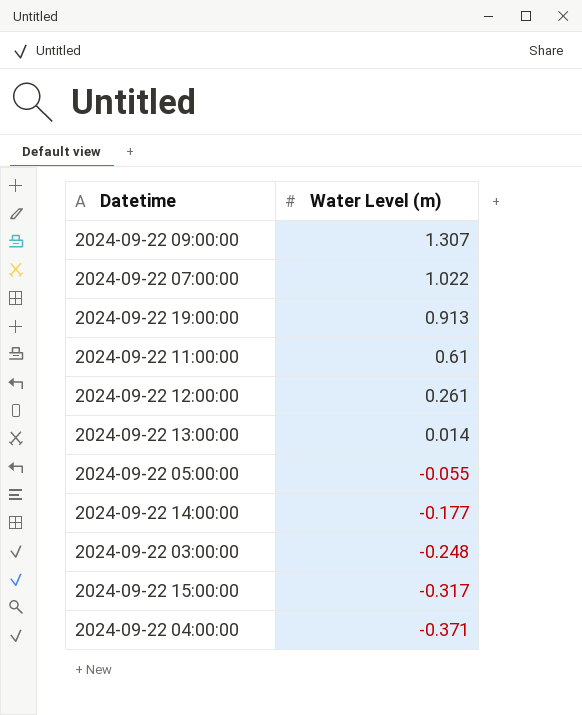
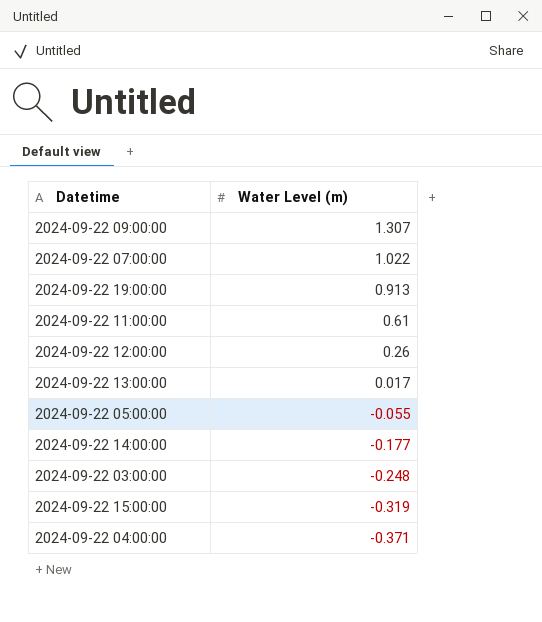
2024-09-22 12:00:00 | Water Level (m): 0.261 -> 0.26
2024-09-22 13:00:00 | Water Level (m): 0.014 -> 0.017
2024-09-22 15:00:00 | Water Level (m): -0.317 -> -0.319

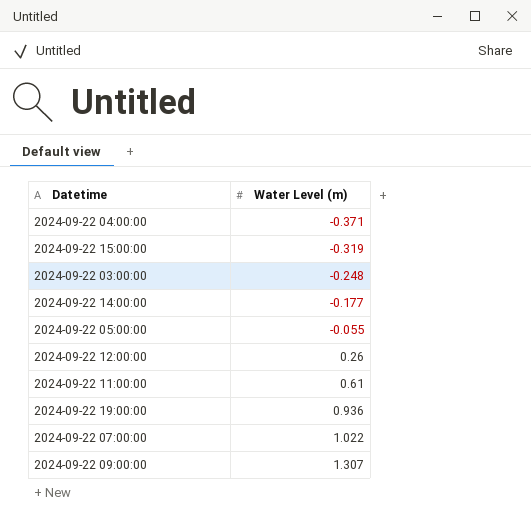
row order: Water Level (m) descending -> Water Level (m) ascending
row 2024-09-22 13:00:00: 0.017 -> none
2024-09-22 19:00:00 | Water Level (m): 0.913 -> 0.936

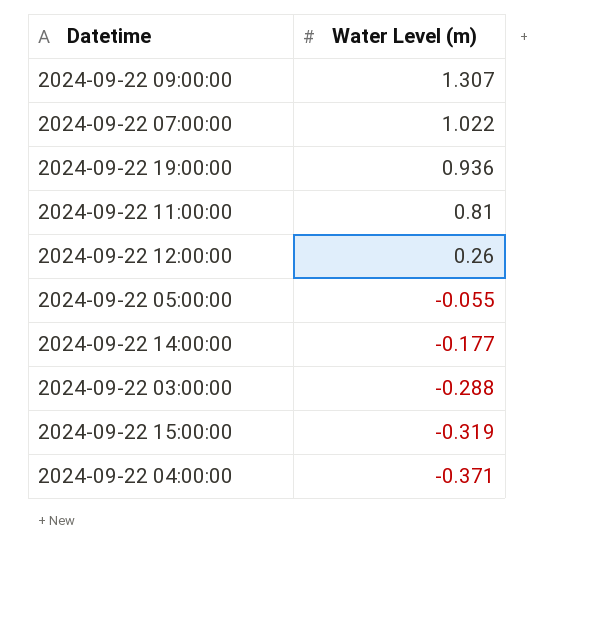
row order: Water Level (m) ascending -> Water Level (m) descending
2024-09-22 11:00:00 | Water Level (m): 0.61 -> 0.81
2024-09-22 03:00:00 | Water Level (m): -0.248 -> -0.288

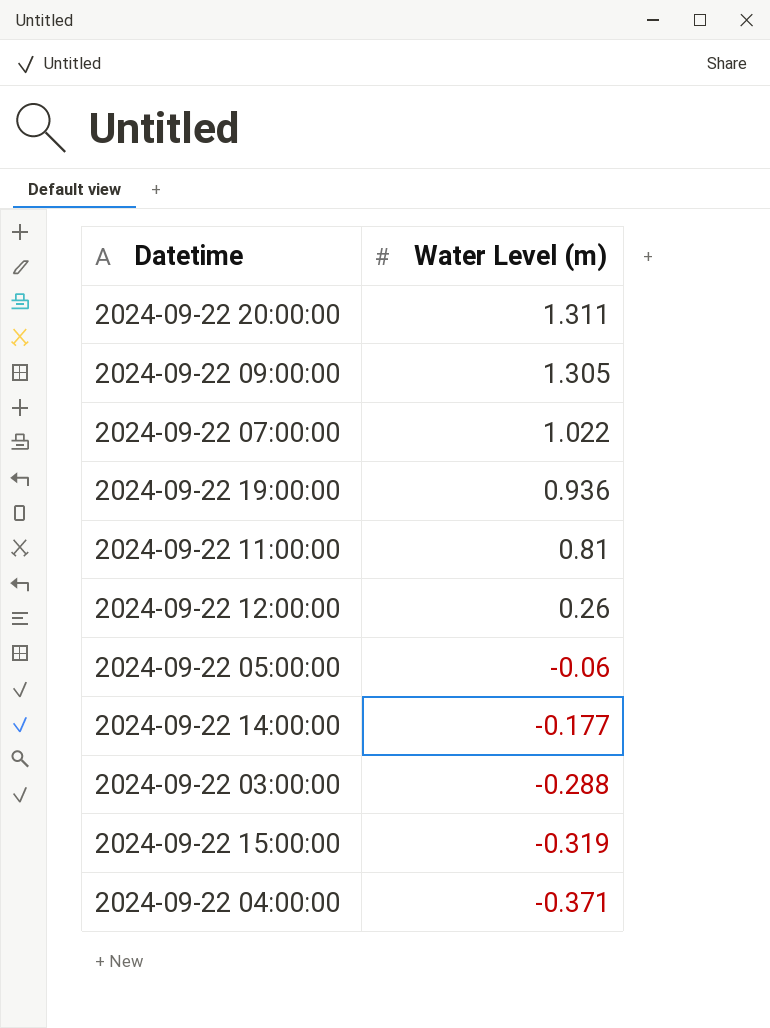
row 2024-09-22 20:00:00: none -> 1.311
2024-09-22 09:00:00 | Water Level (m): 1.307 -> 1.305
2024-09-22 05:00:00 | Water Level (m): -0.055 -> -0.06

